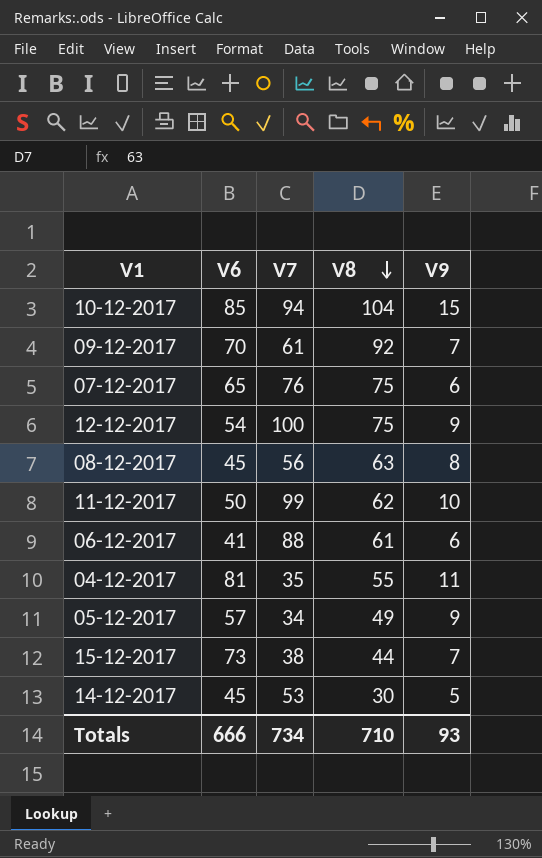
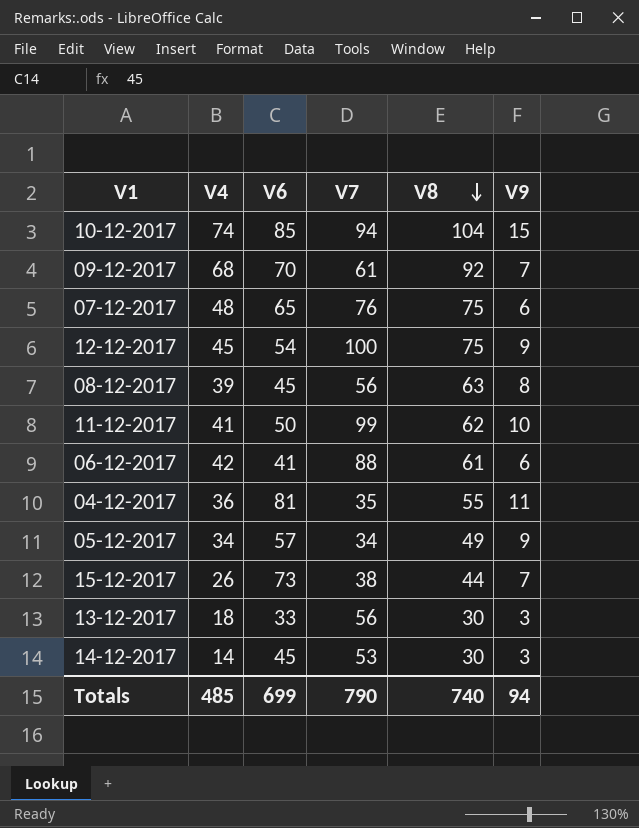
column V4 | position: none -> 2
row 13-12-2017: none -> 18 | 33 | 56 | 30 | 3
14-12-2017 | V9: 5 -> 3
Totals | V6: 666 -> 699
Totals | V7: 734 -> 790
Totals | V8: 710 -> 740
Totals | V9: 93 -> 94

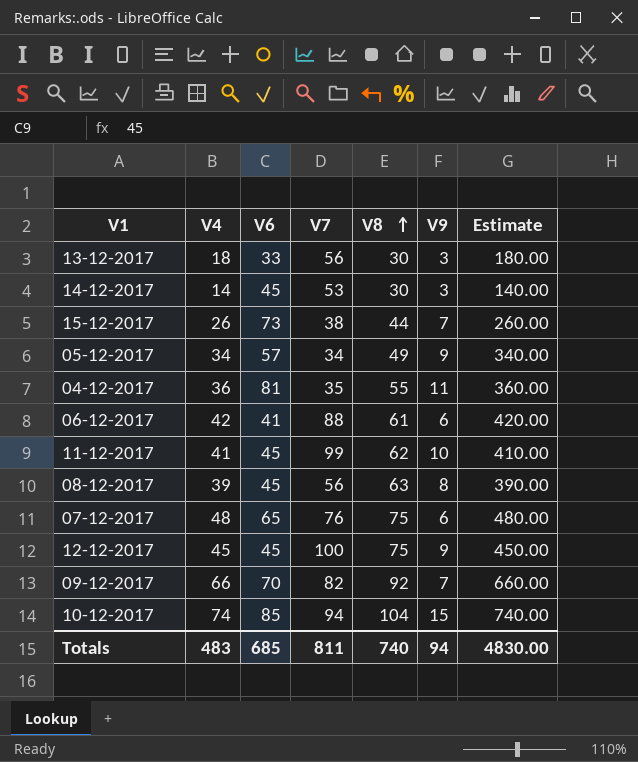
row order: V8 descending -> V8 ascending
column Estimate | formula: none -> [V4] * 10
11-12-2017 | V6: 50 -> 45
12-12-2017 | V6: 54 -> 45
09-12-2017 | V4: 68 -> 66
09-12-2017 | V7: 61 -> 82
Totals | V4: 485 -> 483
Totals | V6: 699 -> 685
Totals | V7: 790 -> 811

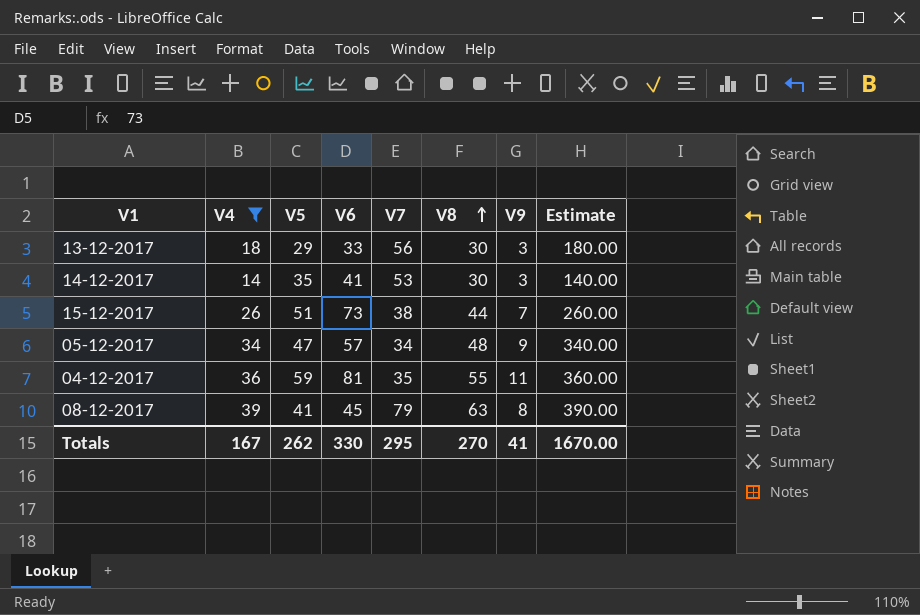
filter: none -> V4 <= 39
column V5 | position: none -> 3
14-12-2017 | V6: 45 -> 41
05-12-2017 | V8: 49 -> 48
08-12-2017 | V7: 56 -> 79
Totals | V4: 483 -> 167
Totals | V6: 685 -> 330
Totals | V7: 811 -> 295
Totals | V8: 740 -> 270
Totals | V9: 94 -> 41
Totals | Estimate: 4830.00 -> 1670.00

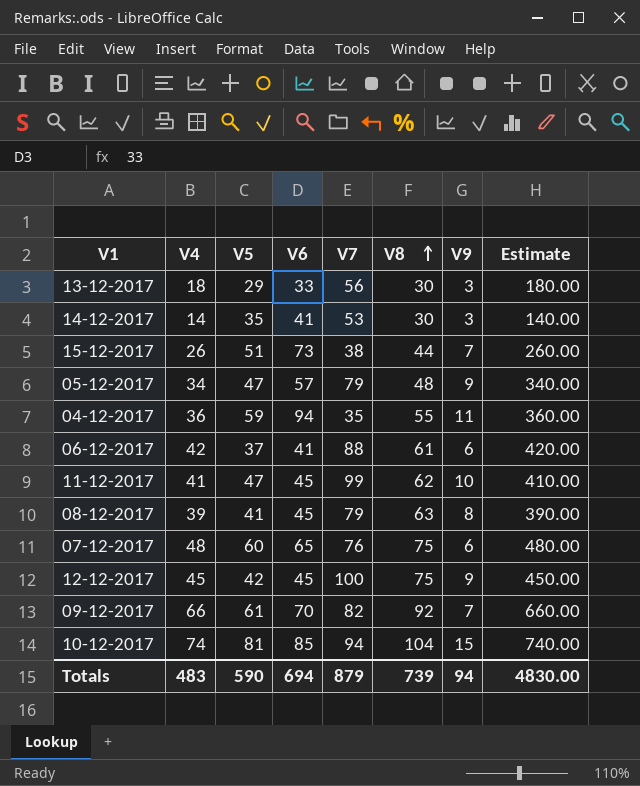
filter: V4 <= 39 -> none
05-12-2017 | V7: 34 -> 79
04-12-2017 | V6: 81 -> 94
Totals | V4: 167 -> 483
Totals | V5: 262 -> 590
Totals | V6: 330 -> 694
Totals | V7: 295 -> 879
Totals | V8: 270 -> 739
Totals | V9: 41 -> 94
Totals | Estimate: 1670.00 -> 4830.00

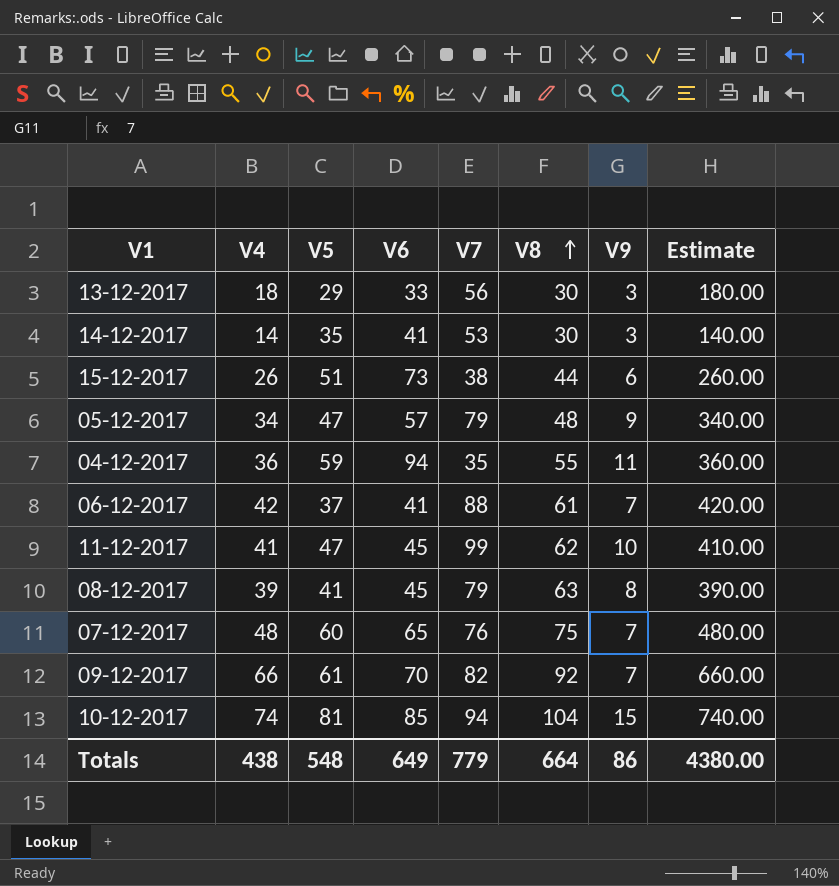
row 12-12-2017: 45 | 42 | 45 | 100 | 75 | 9 | 450.00 -> none
15-12-2017 | V9: 7 -> 6
06-12-2017 | V9: 6 -> 7
07-12-2017 | V9: 6 -> 7
Totals | V4: 483 -> 438
Totals | V5: 590 -> 548
Totals | V6: 694 -> 649
Totals | V7: 879 -> 779
Totals | V8: 739 -> 664
Totals | V9: 94 -> 86
Totals | Estimate: 4830.00 -> 4380.00

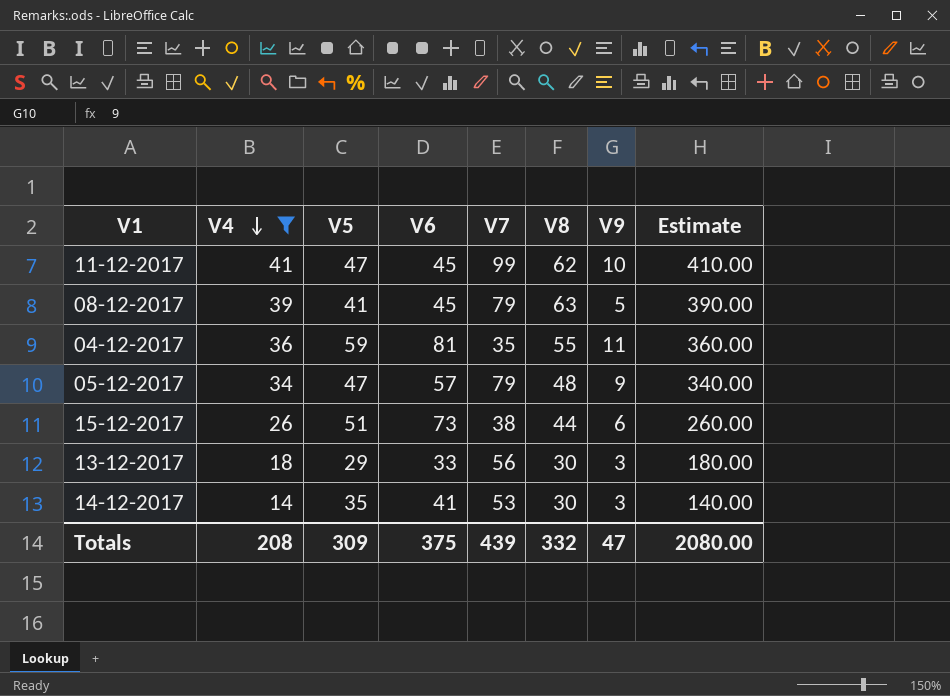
filter: none -> V4 <= 41
row order: V8 ascending -> V4 descending
08-12-2017 | V9: 8 -> 5
04-12-2017 | V6: 94 -> 81
Totals | V4: 438 -> 208
Totals | V5: 548 -> 309
Totals | V6: 649 -> 375
Totals | V7: 779 -> 439
Totals | V8: 664 -> 332
Totals | V9: 86 -> 47
Totals | Estimate: 4380.00 -> 2080.00

